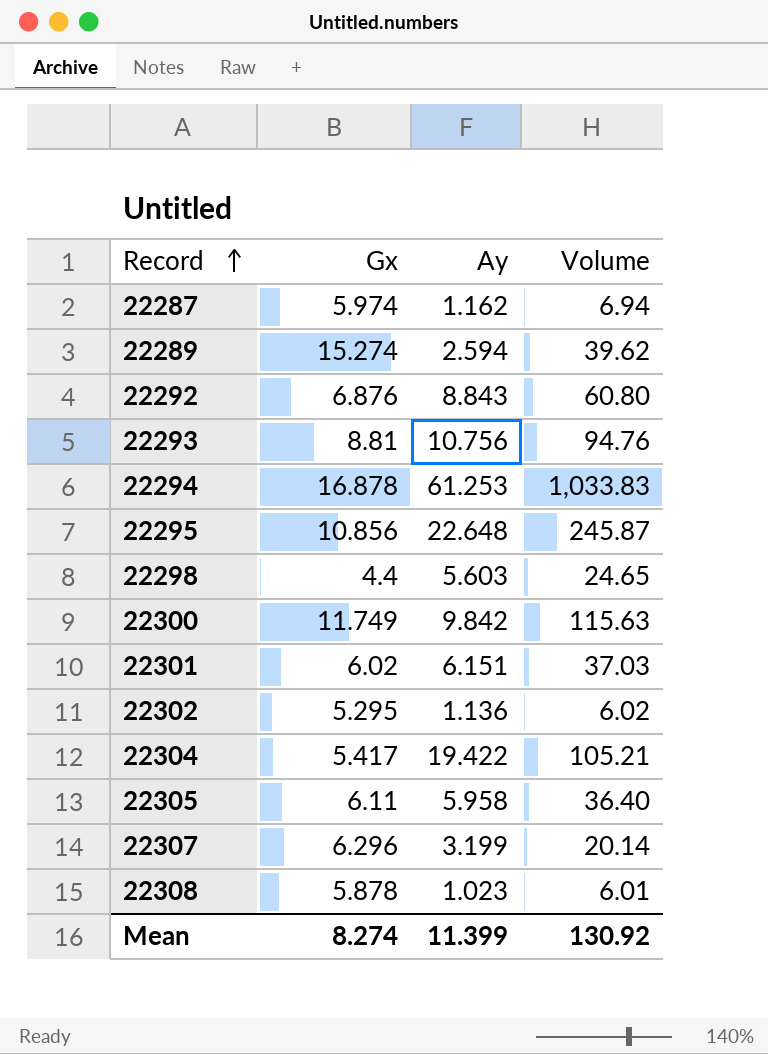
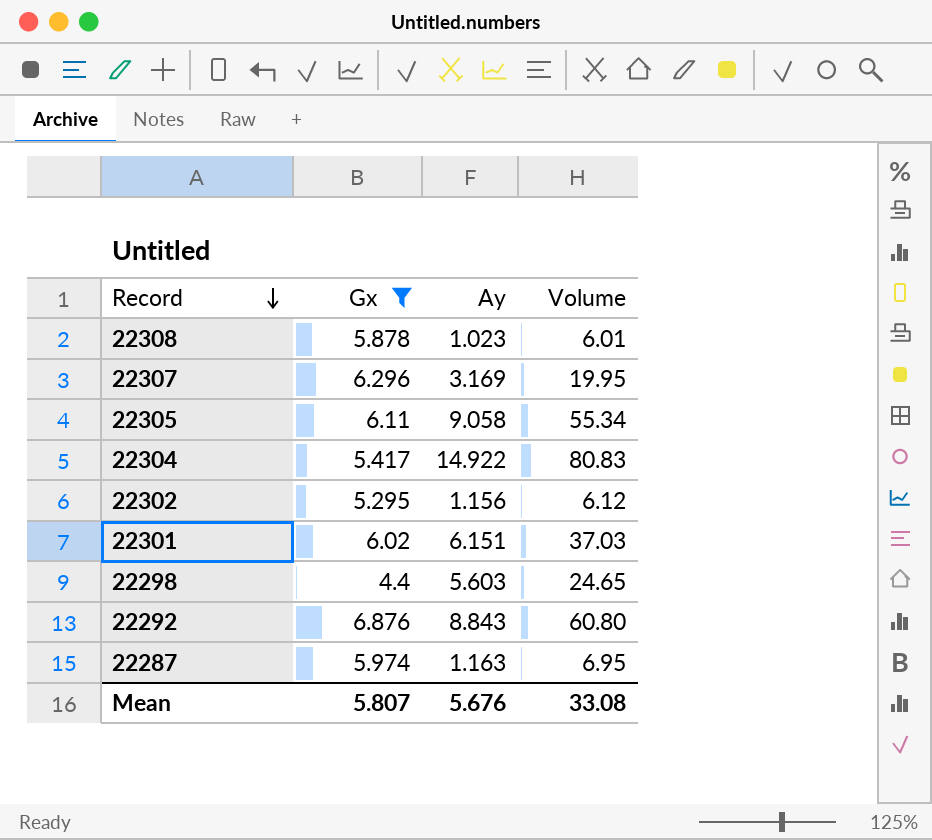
filter: none -> Gx <= 6.876
row order: Record ascending -> Record descending
22307 | Ay: 3.199 -> 3.169
22307 | Volume: 20.14 -> 19.95
22305 | Ay: 5.958 -> 9.058
22305 | Volume: 36.40 -> 55.34
22304 | Ay: 19.422 -> 14.922
22304 | Volume: 105.21 -> 80.83
22302 | Ay: 1.136 -> 1.156
22302 | Volume: 6.02 -> 6.12
22287 | Ay: 1.162 -> 1.163
22287 | Volume: 6.94 -> 6.95
Mean | Gx: 8.274 -> 5.807
Mean | Ay: 11.399 -> 5.676
Mean | Volume: 130.92 -> 33.08

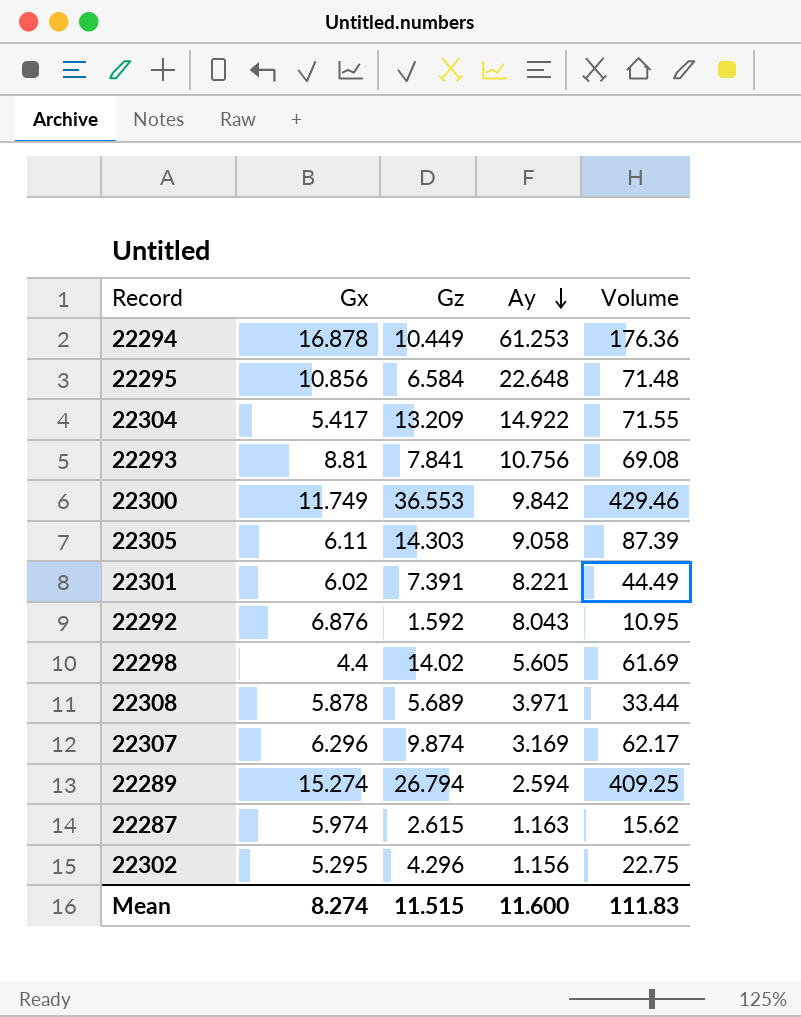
filter: Gx <= 6.876 -> none
row order: Record descending -> Ay descending
column Gz | position: none -> 3
column Volume | formula: [Gx] * [Ay] -> [Gx] * [Gz]
22301 | Ay: 6.151 -> 8.221
22292 | Ay: 8.843 -> 8.043
22298 | Ay: 5.603 -> 5.605
22308 | Ay: 1.023 -> 3.971
Mean | Gx: 5.807 -> 8.274
Mean | Ay: 5.676 -> 11.600
Mean | Volume: 33.08 -> 111.83

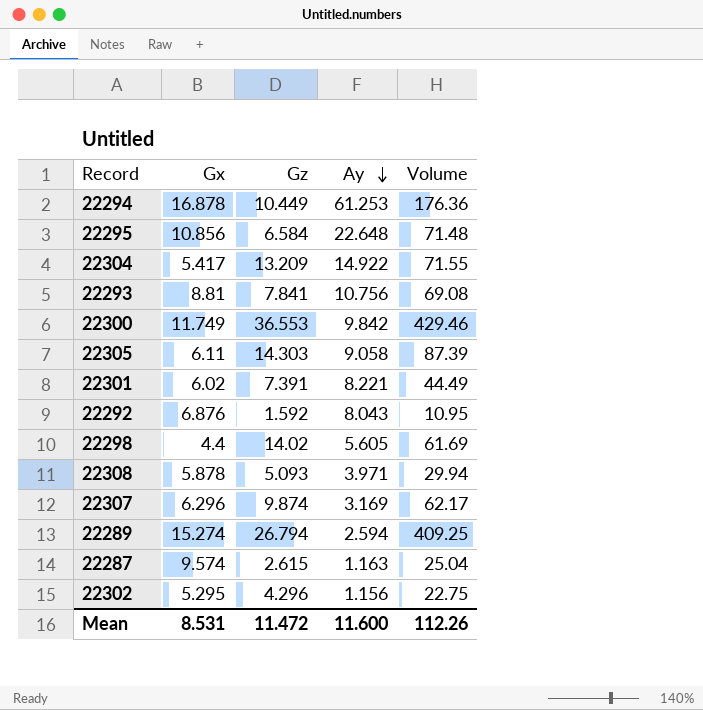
22308 | Gz: 5.689 -> 5.093
22308 | Volume: 33.44 -> 29.94
22287 | Gx: 5.974 -> 9.574
22287 | Volume: 15.62 -> 25.04
Mean | Gx: 8.274 -> 8.531
Mean | Gz: 11.515 -> 11.472
Mean | Volume: 111.83 -> 112.26

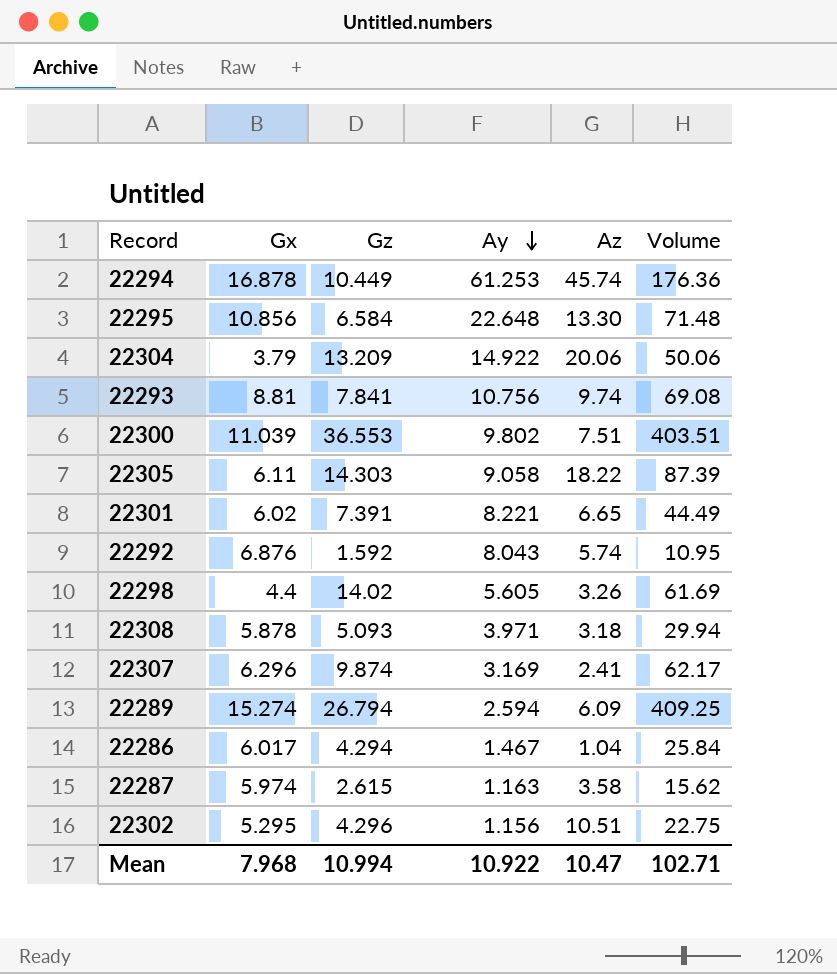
column Az | position: none -> 5
22304 | Gx: 5.417 -> 3.79
22304 | Volume: 71.55 -> 50.06
22300 | Gx: 11.749 -> 11.039
22300 | Ay: 9.842 -> 9.802
22300 | Volume: 429.46 -> 403.51
row 22286: none -> 6.017 | 4.294 | 1.467 | 1.04 | 25.84
22287 | Gx: 9.574 -> 5.974
22287 | Volume: 25.04 -> 15.62
Mean | Gx: 8.531 -> 7.968
Mean | Gz: 11.472 -> 10.994
Mean | Ay: 11.600 -> 10.922
Mean | Volume: 112.26 -> 102.71

